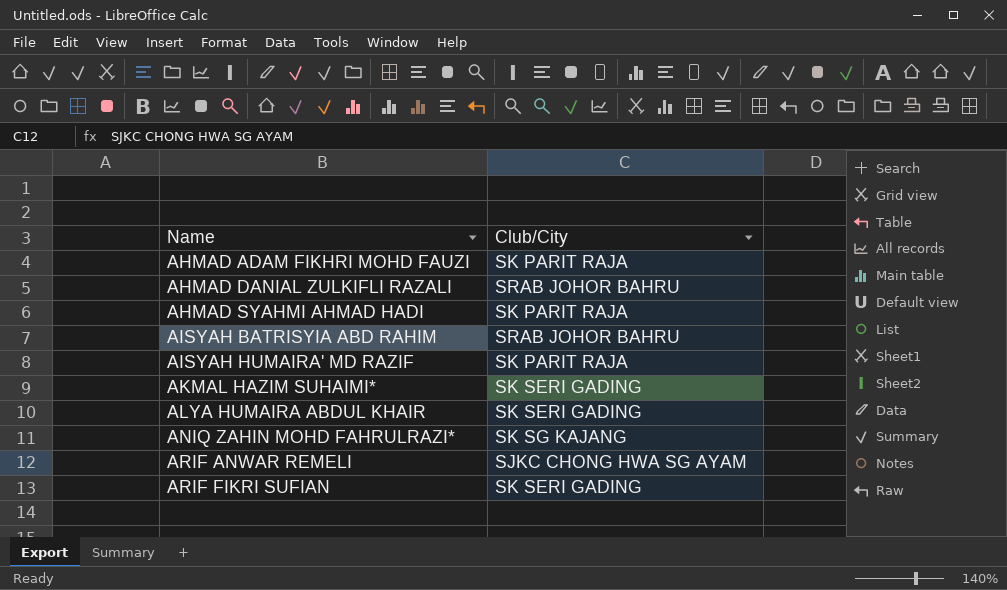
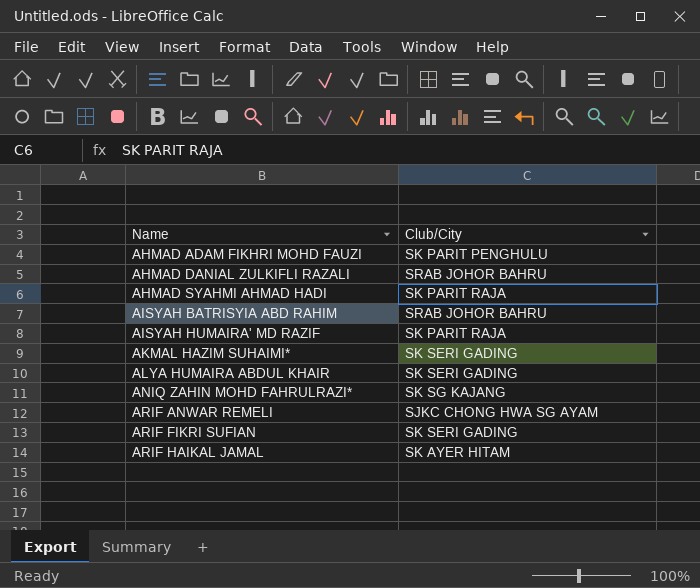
AHMAD ADAM FIKHRI MOHD FAUZI | Club/City: SK PARIT RAJA -> SK PARIT PENGHULU
row ARIF HAIKAL JAMAL: none -> SK AYER HITAM

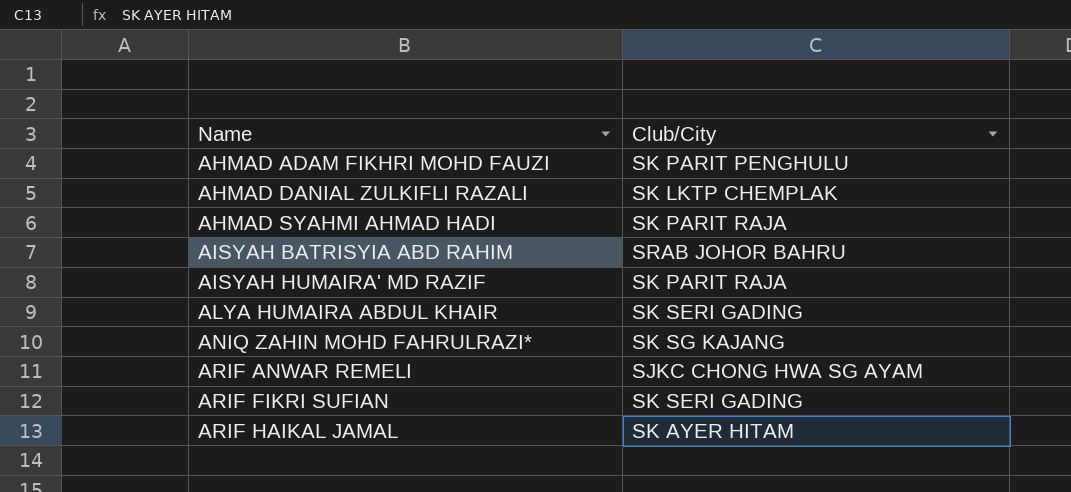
row AKMAL HAZIM SUHAIMI*: SK SERI GADING -> none
AHMAD DANIAL ZULKIFLI RAZALI | Club/City: SRAB JOHOR BAHRU -> SK LKTP CHEMPLAK

